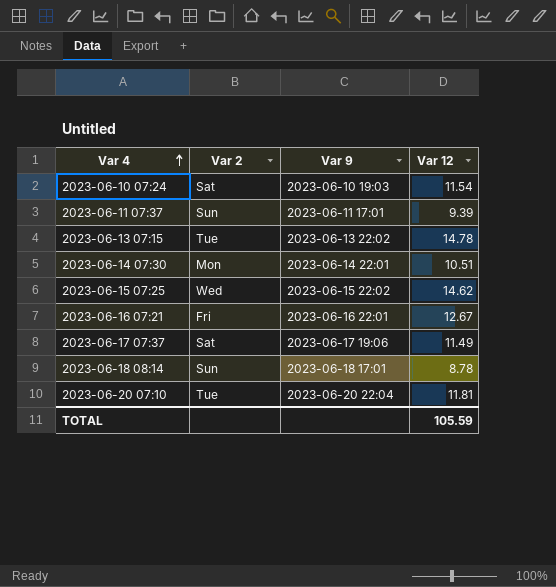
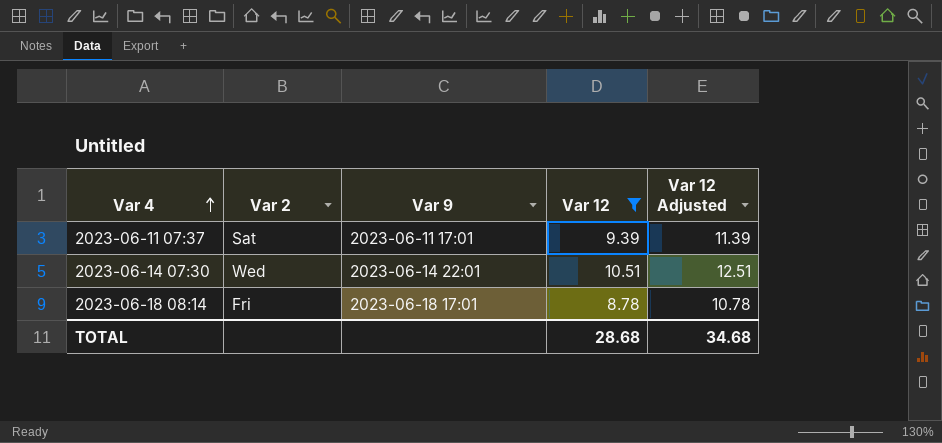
filter: none -> Var 12 <= 10.51
column Var 12 Adjusted | formula: none -> [Var 12] + 2
2023-06-11 07:37 | Var 2: Sun -> Sat
2023-06-14 07:30 | Var 2: Mon -> Wed
2023-06-18 08:14 | Var 2: Sun -> Fri
TOTAL | Var 12: 105.59 -> 28.68

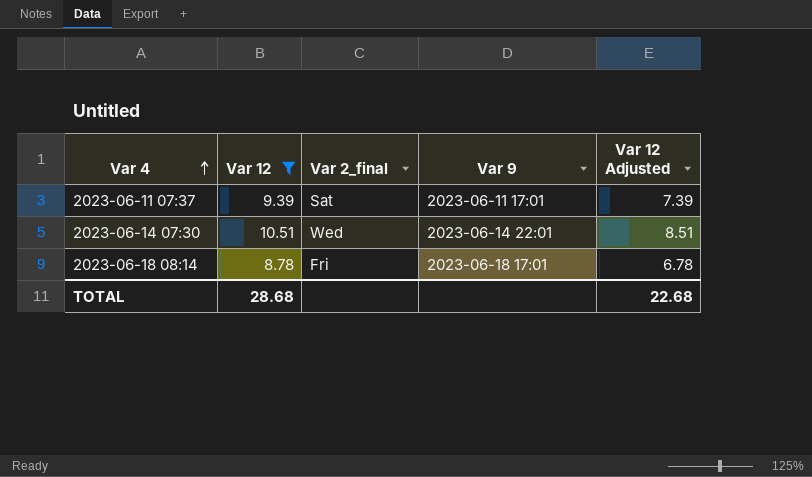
column Var 12 | position: 4 -> 2
column name: Var 2 -> Var 2_final
column Var 12 Adjusted | formula: [Var 12] + 2 -> [Var 12] - 2
TOTAL | Var 12 Adjusted: 34.68 -> 22.68

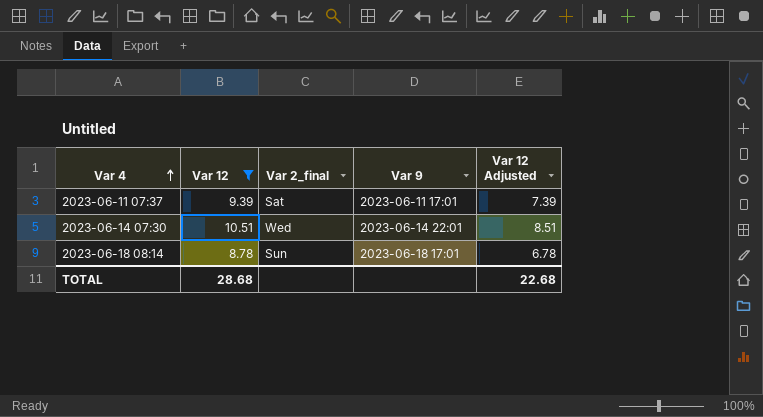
2023-06-18 08:14 | Var 2_final: Fri -> Sun

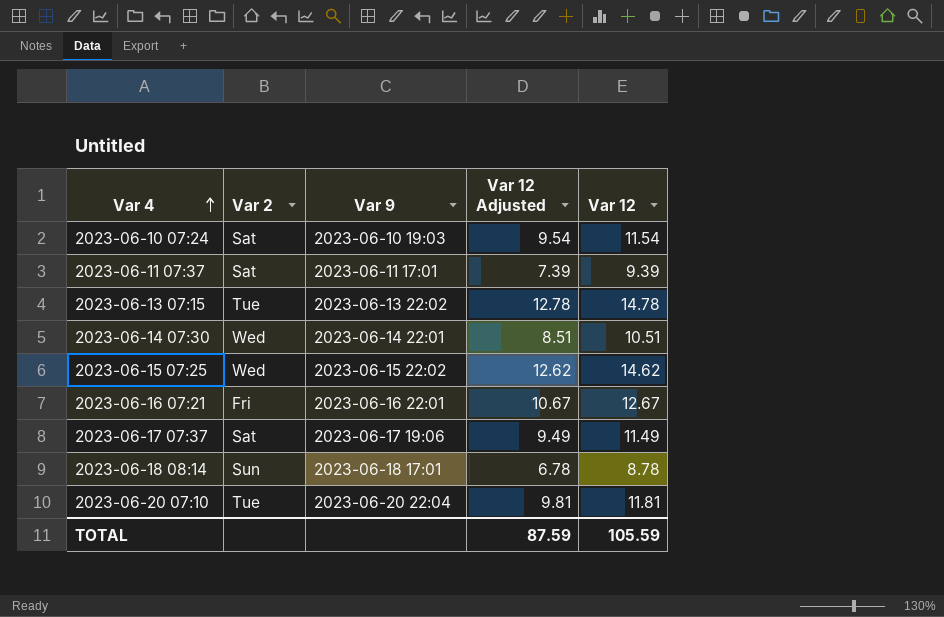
filter: Var 12 <= 10.51 -> none
column name: Var 2_final -> Var 2
column Var 12 | position: 2 -> 5
TOTAL | Var 12 Adjusted: 22.68 -> 87.59
TOTAL | Var 12: 28.68 -> 105.59

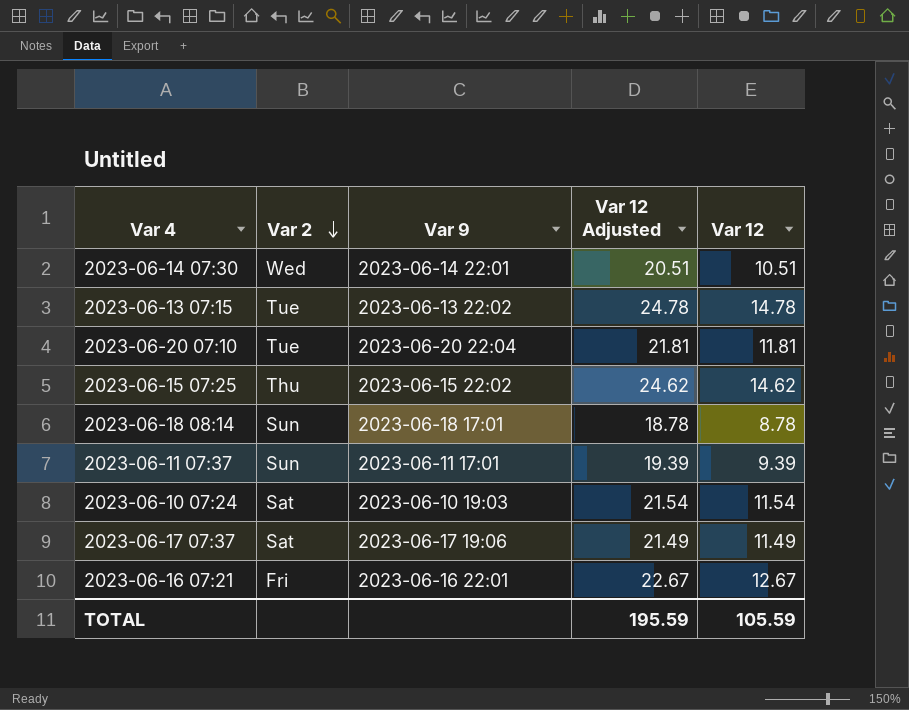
row order: Var 4 ascending -> Var 2 descending
column Var 12 Adjusted | formula: [Var 12] - 2 -> [Var 12] + 10
2023-06-15 07:25 | Var 2: Wed -> Thu
2023-06-11 07:37 | Var 2: Sat -> Sun
TOTAL | Var 12 Adjusted: 87.59 -> 195.59

